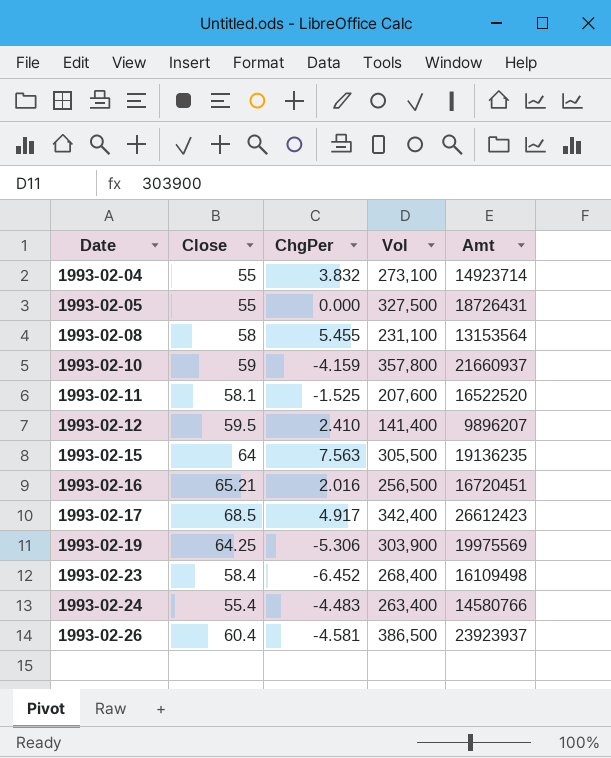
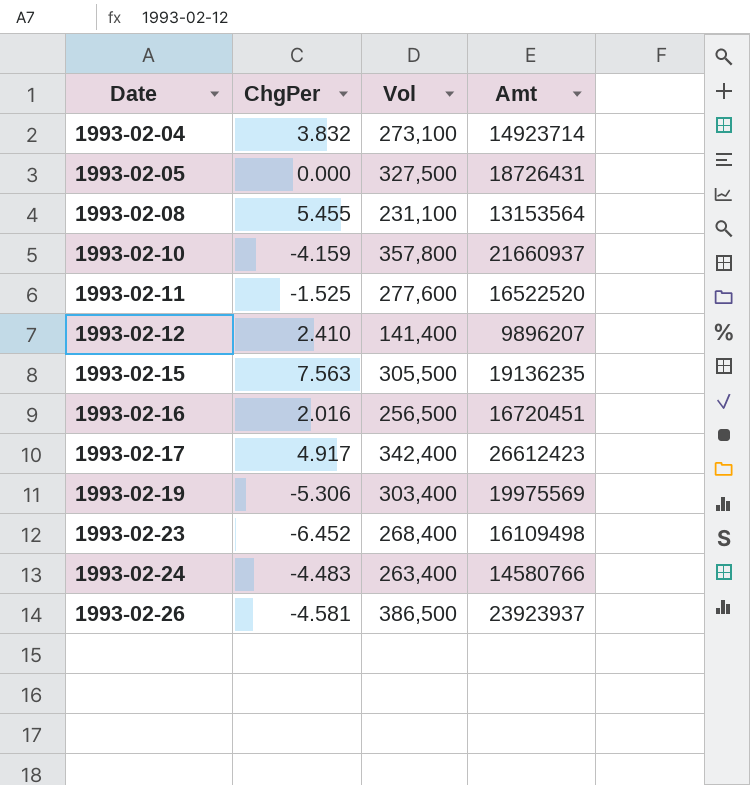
column Close | position: 2 -> none
1993-02-11 | Vol: 207,600 -> 277,600
1993-02-19 | Vol: 303,900 -> 303,400

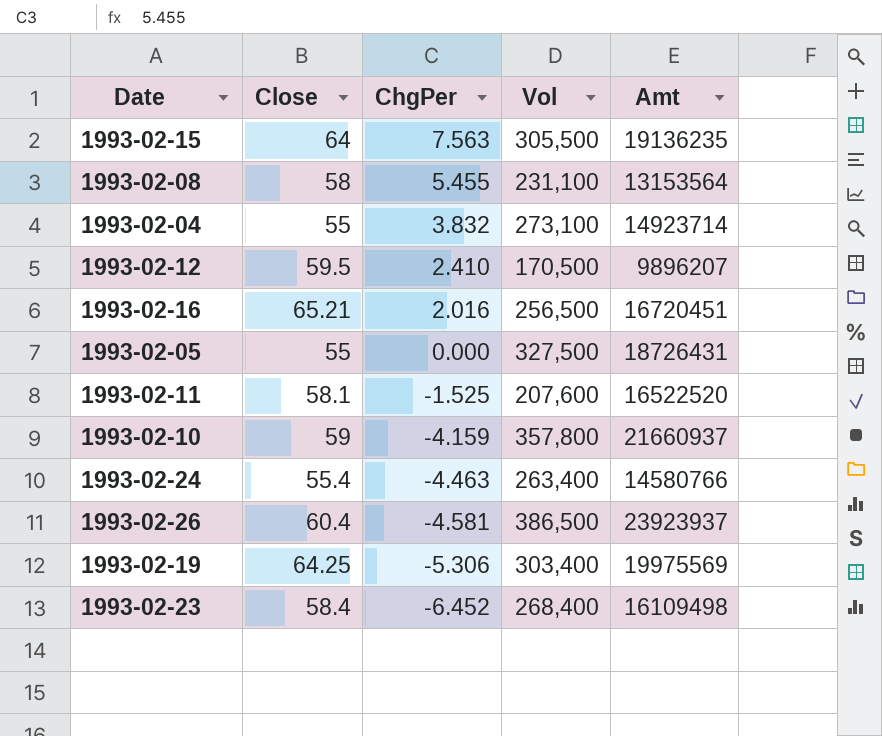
row order: Date ascending -> ChgPer descending
column Close | position: none -> 2
row 1993-02-17: 4.917 | 342,400 | 26612423 -> none
1993-02-12 | Vol: 141,400 -> 170,500
1993-02-11 | Vol: 277,600 -> 207,600
1993-02-24 | ChgPer: -4.483 -> -4.463

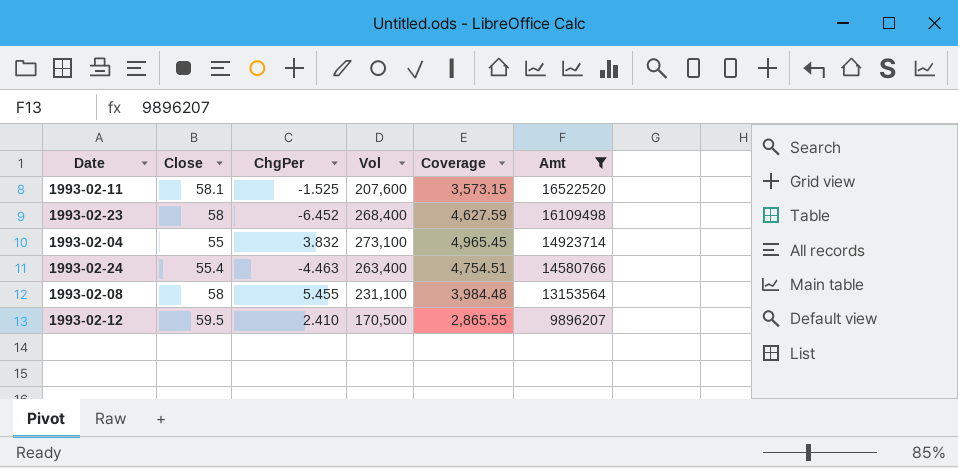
filter: none -> Amt <= 16522520
row order: ChgPer descending -> Amt descending
column Coverage | formula: none -> [Vol] / [Close]
1993-02-23 | Close: 58.4 -> 58

